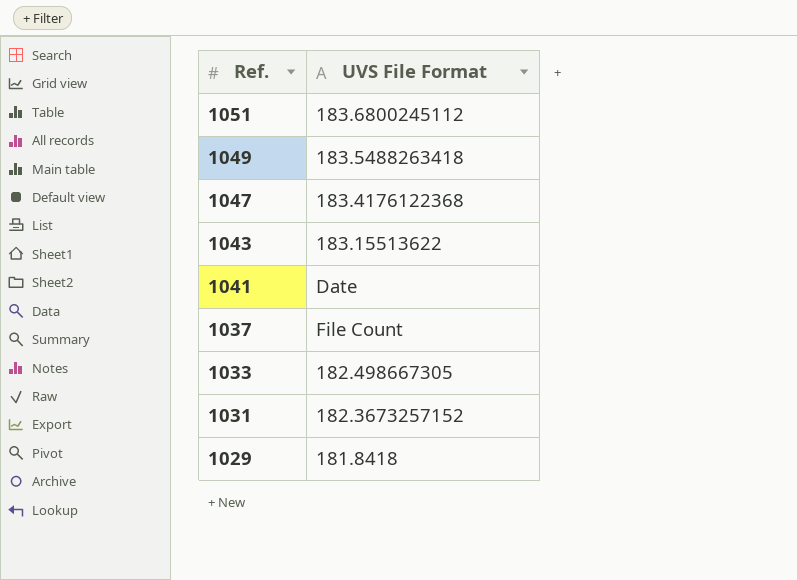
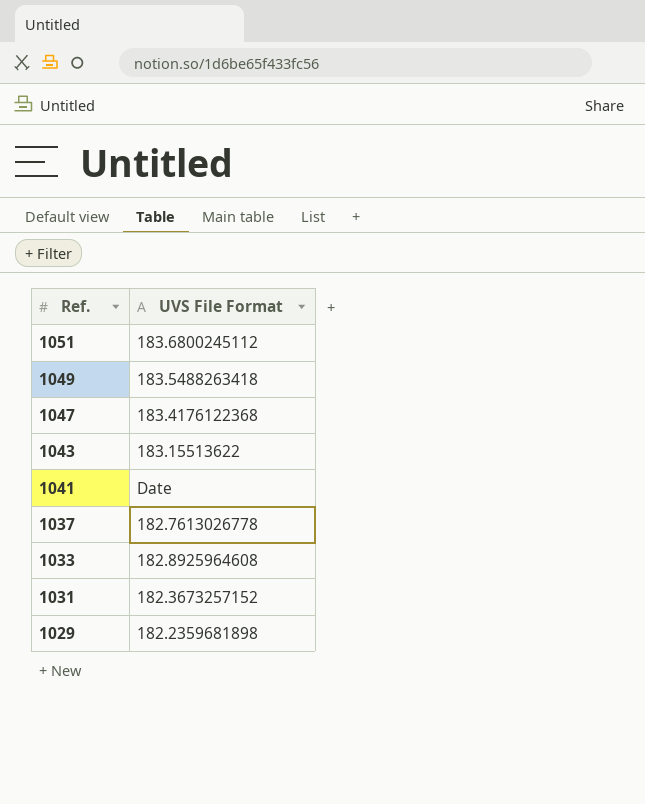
1037 | UVS File Format: File Count -> 182.7613026778
1033 | UVS File Format: 182.498667305 -> 182.8925964608
1029 | UVS File Format: 181.8418 -> 182.2359681898

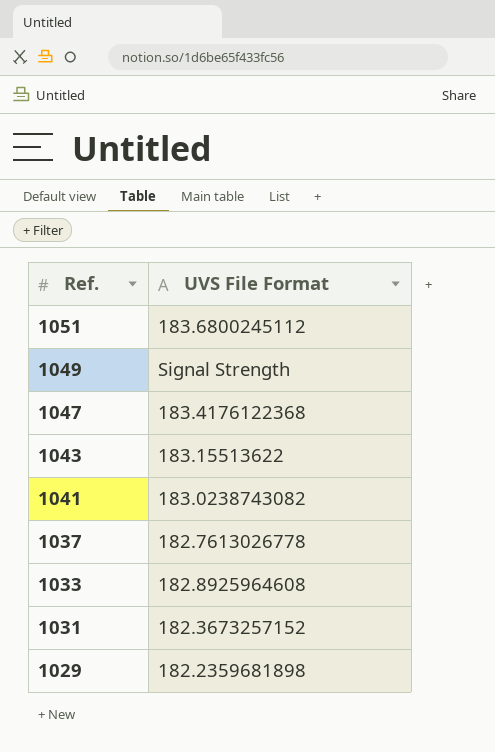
1049 | UVS File Format: 183.5488263418 -> Signal Strength
1041 | UVS File Format: Date -> 183.0238743082

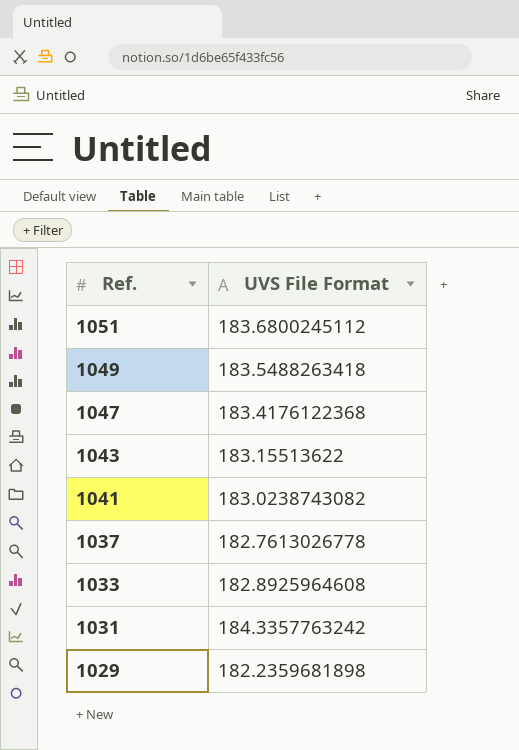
1049 | UVS File Format: Signal Strength -> 183.5488263418
1031 | UVS File Format: 182.3673257152 -> 184.3357763242

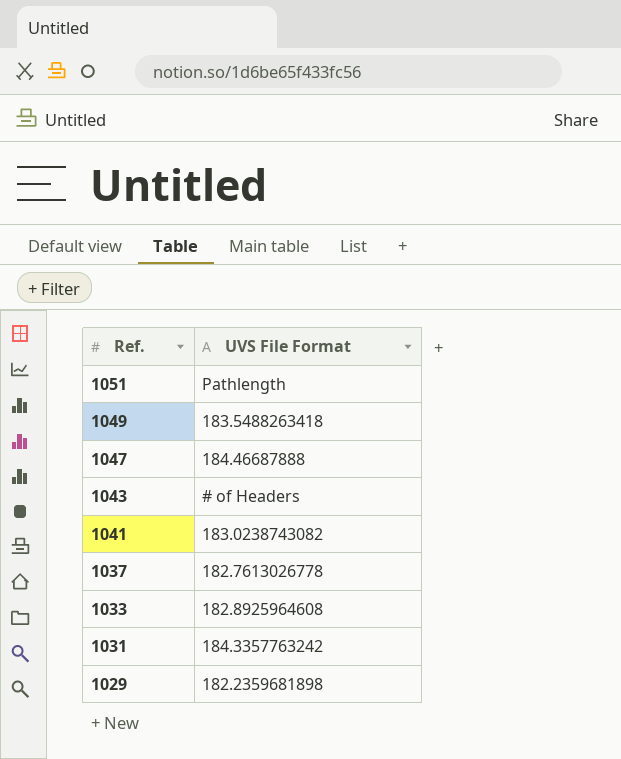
1051 | UVS File Format: 183.6800245112 -> Pathlength
1047 | UVS File Format: 183.4176122368 -> 184.46687888
1043 | UVS File Format: 183.15513622 -> # of Headers

